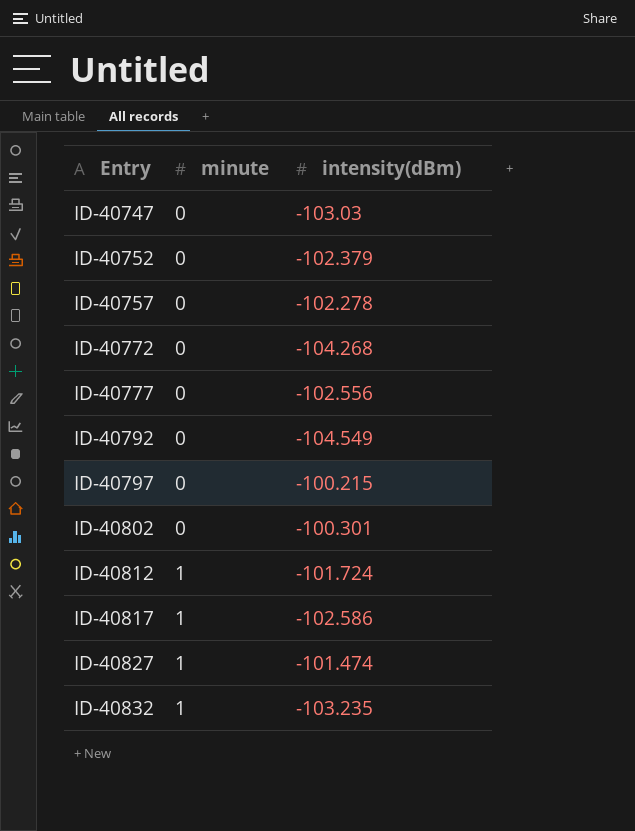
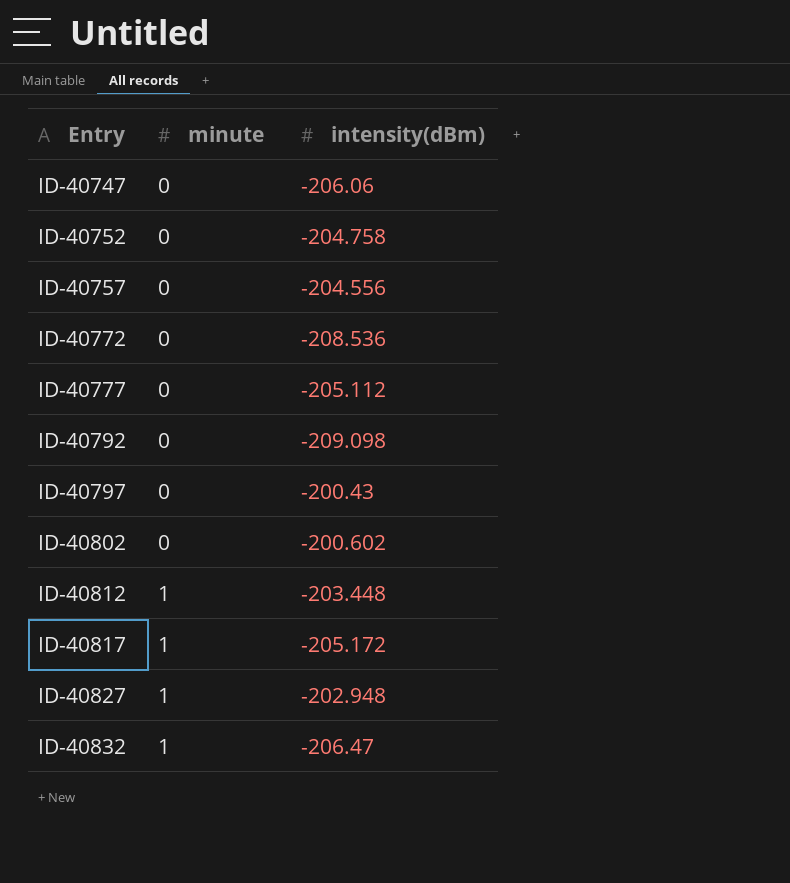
ID-40747 | intensity(dBm): -103.03 -> -206.06
ID-40752 | intensity(dBm): -102.379 -> -204.758
ID-40757 | intensity(dBm): -102.278 -> -204.556
ID-40772 | intensity(dBm): -104.268 -> -208.536
ID-40777 | intensity(dBm): -102.556 -> -205.112
ID-40792 | intensity(dBm): -104.549 -> -209.098
ID-40797 | intensity(dBm): -100.215 -> -200.43
ID-40802 | intensity(dBm): -100.301 -> -200.602
ID-40812 | intensity(dBm): -101.724 -> -203.448
ID-40817 | intensity(dBm): -102.586 -> -205.172
ID-40827 | intensity(dBm): -101.474 -> -202.948
ID-40832 | intensity(dBm): -103.235 -> -206.47

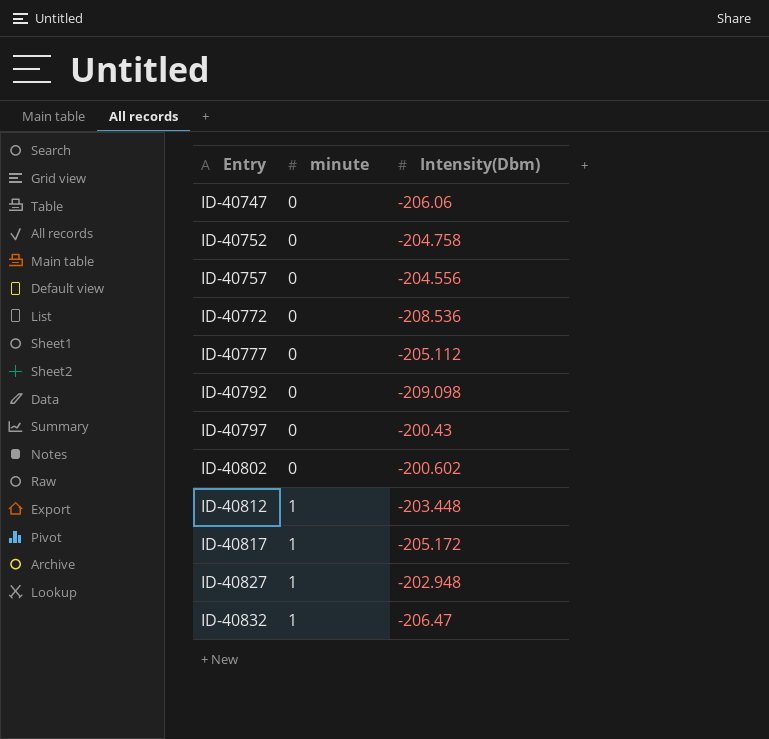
column name: intensity(dBm) -> Intensity(Dbm)

